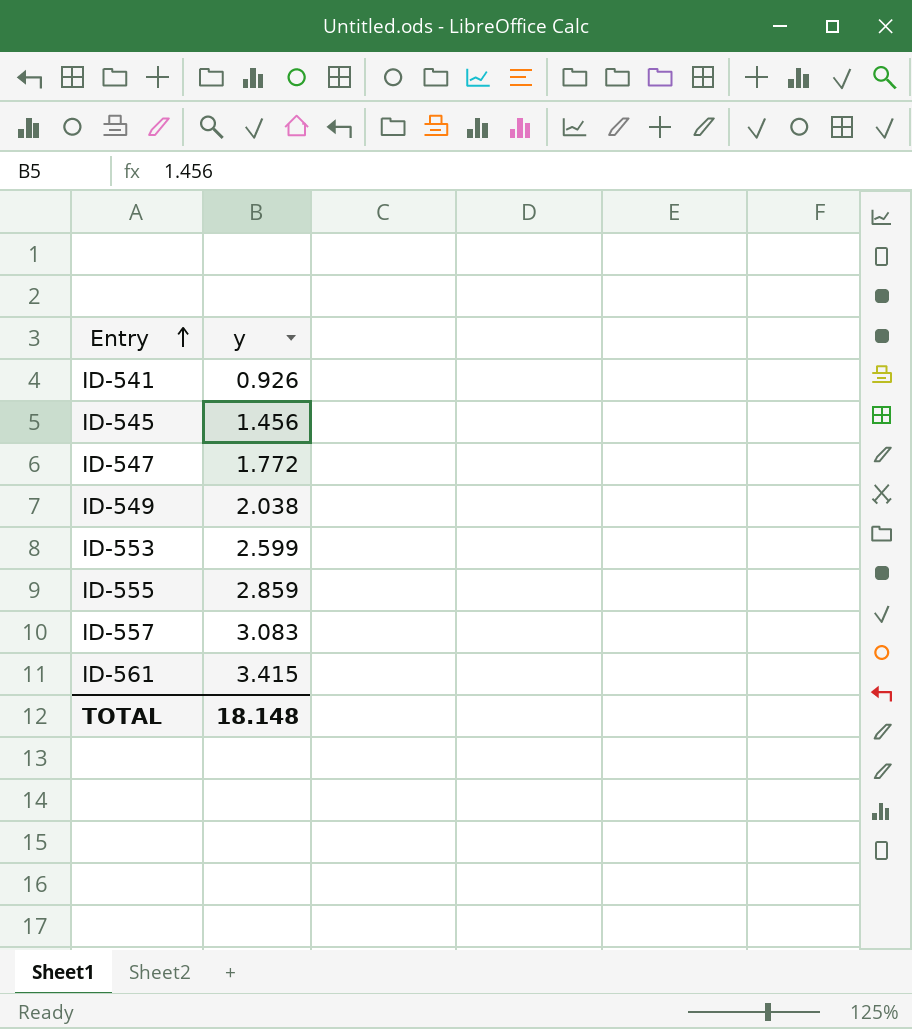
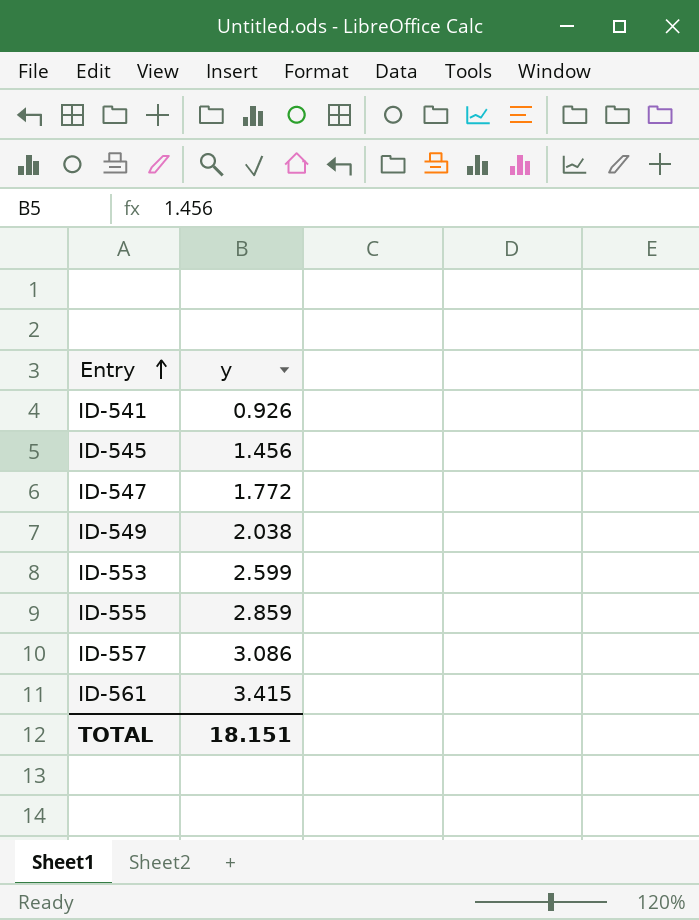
ID-557 | y: 3.083 -> 3.086
TOTAL | y: 18.148 -> 18.151

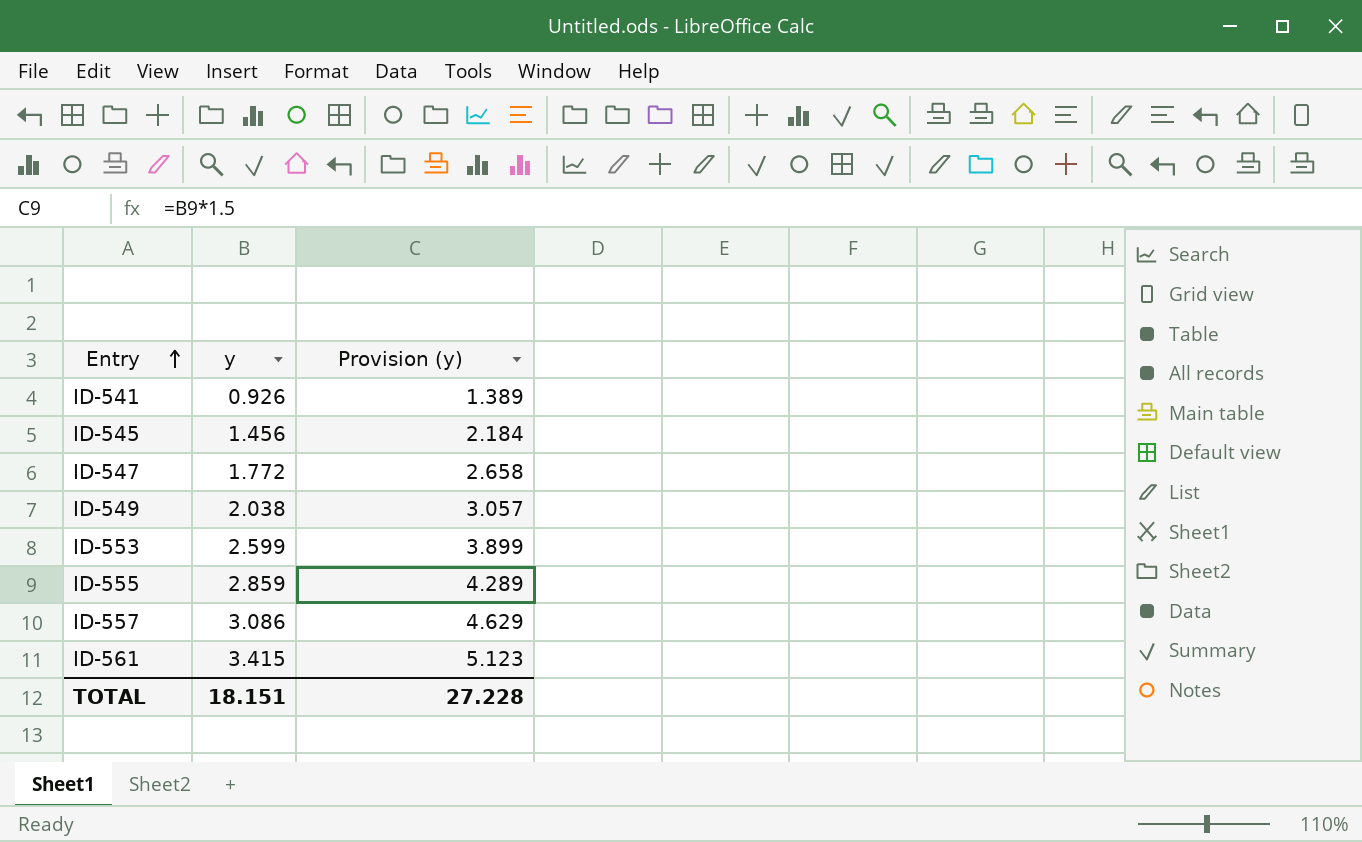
column Provision (y) | formula: none -> [y] * 1.5

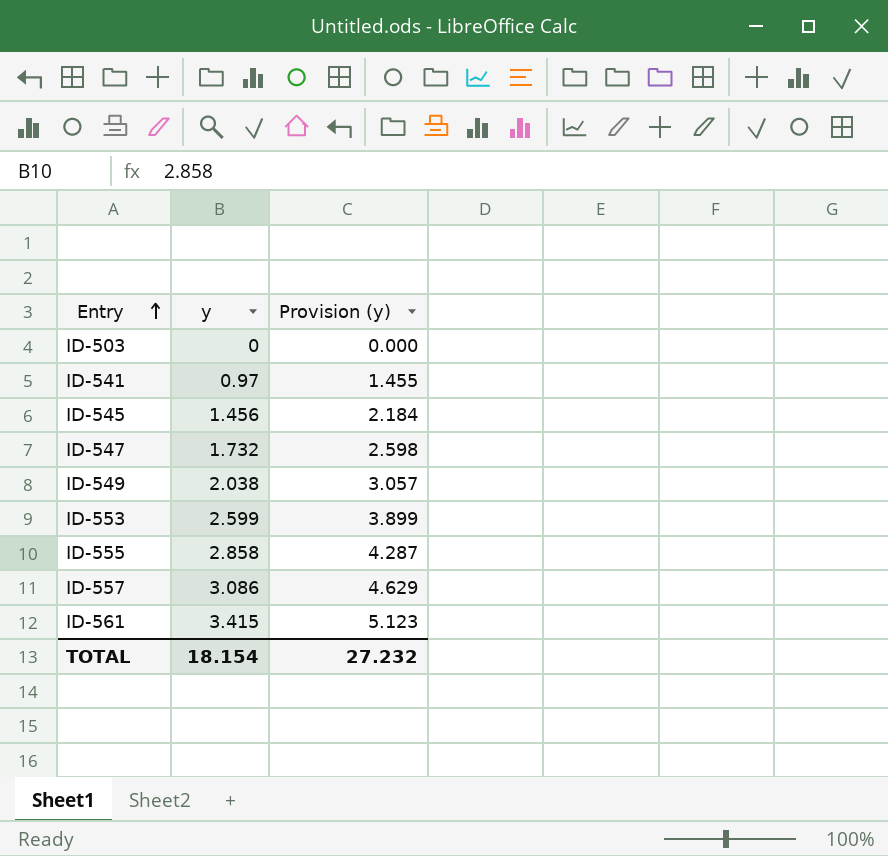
row ID-503: none -> 0 | 0.000
ID-541 | y: 0.926 -> 0.97
ID-541 | Provision (y): 1.389 -> 1.455
ID-547 | y: 1.772 -> 1.732
ID-547 | Provision (y): 2.658 -> 2.598
ID-555 | y: 2.859 -> 2.858
ID-555 | Provision (y): 4.289 -> 4.287
TOTAL | y: 18.151 -> 18.154
TOTAL | Provision (y): 27.228 -> 27.232

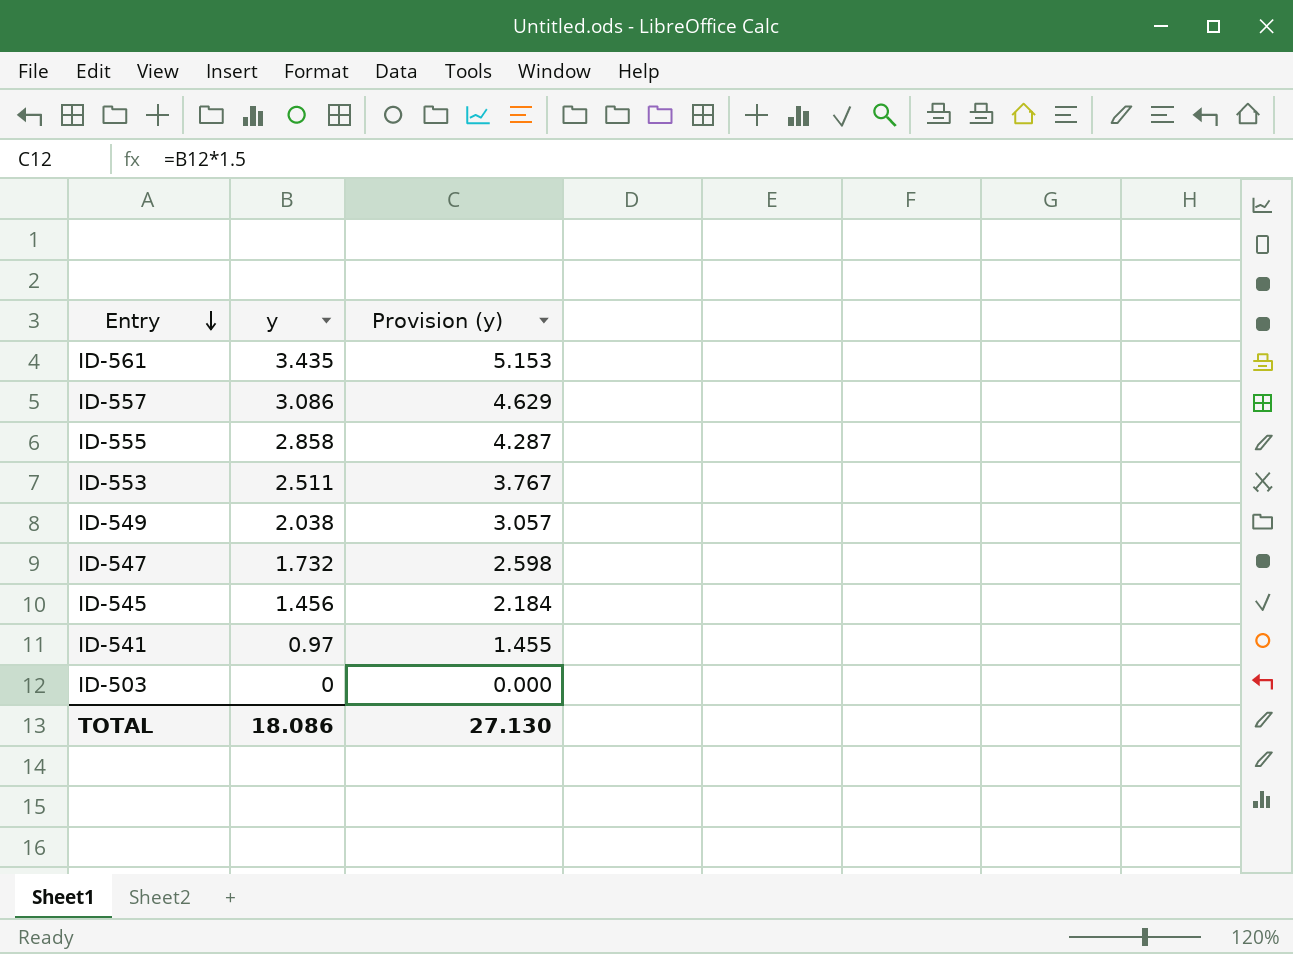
row order: Entry ascending -> Entry descending
ID-561 | y: 3.415 -> 3.435
ID-561 | Provision (y): 5.123 -> 5.153
ID-553 | y: 2.599 -> 2.511
ID-553 | Provision (y): 3.899 -> 3.767
TOTAL | y: 18.154 -> 18.086
TOTAL | Provision (y): 27.232 -> 27.130

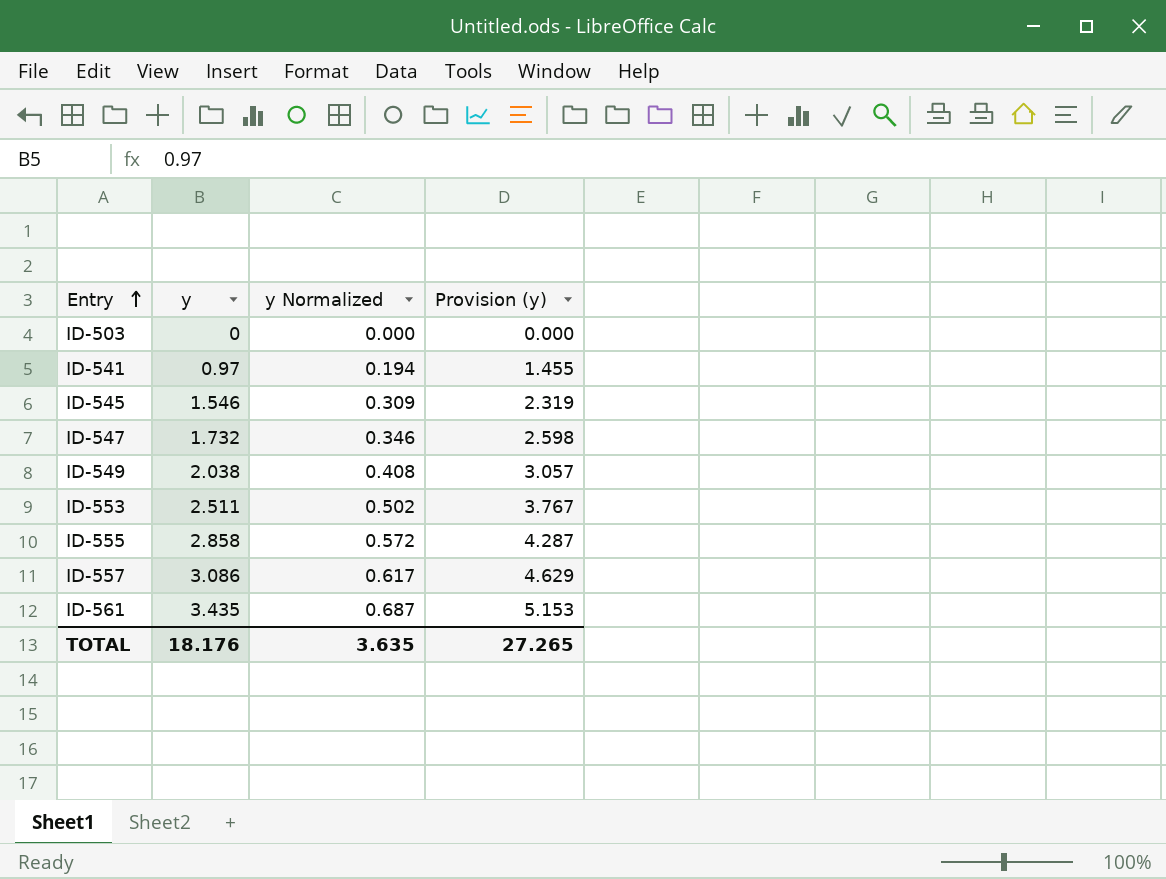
row order: Entry descending -> Entry ascending
column y Normalized | formula: none -> [y] * 0.2
ID-545 | y: 1.456 -> 1.546
ID-545 | Provision (y): 2.184 -> 2.319
TOTAL | y: 18.086 -> 18.176
TOTAL | Provision (y): 27.130 -> 27.265

